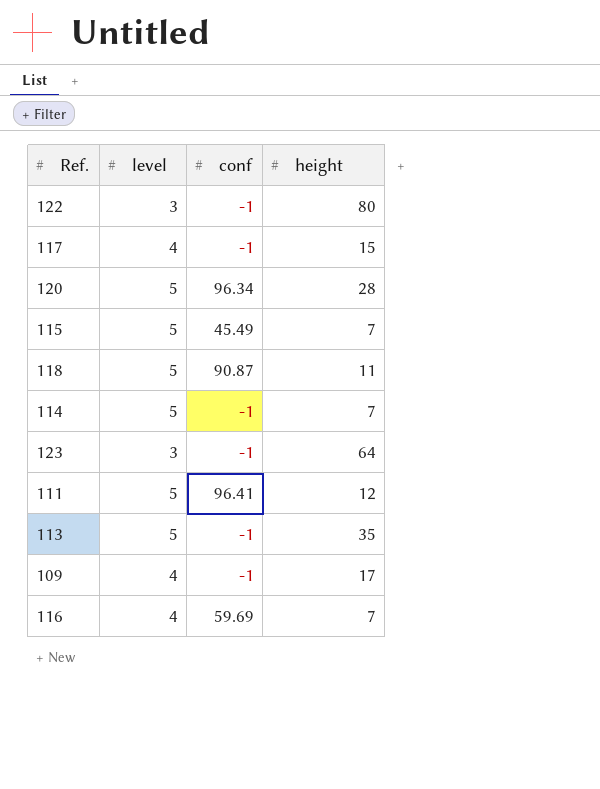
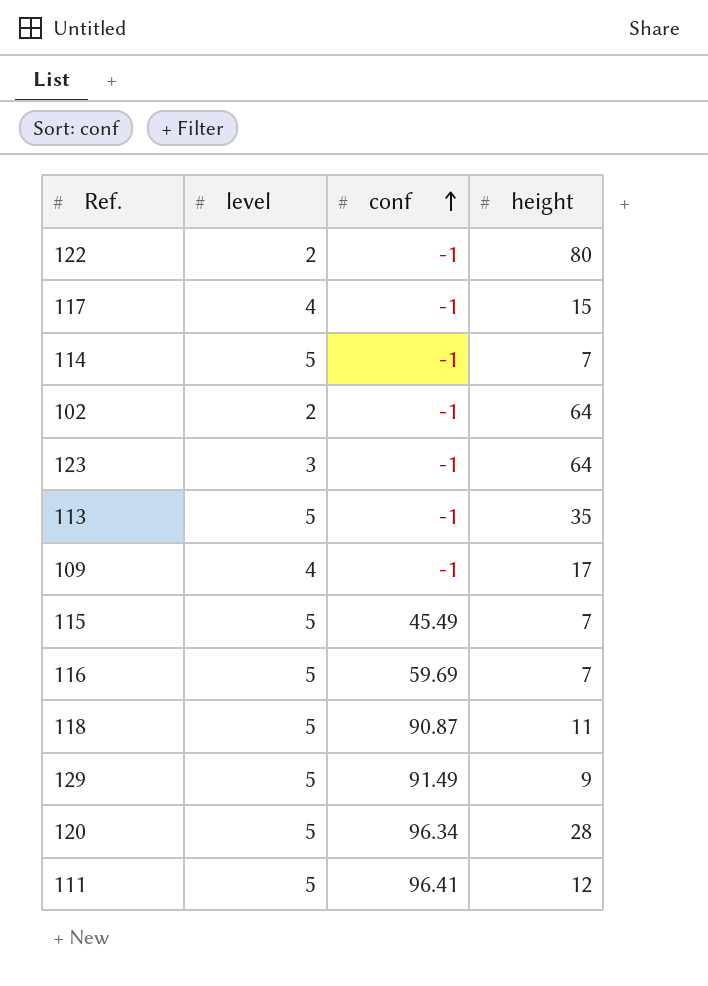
row order: none -> conf ascending
122 | level: 3 -> 2
row 102: none -> 2 | -1 | 64
116 | level: 4 -> 5
row 129: none -> 5 | 91.49 | 9

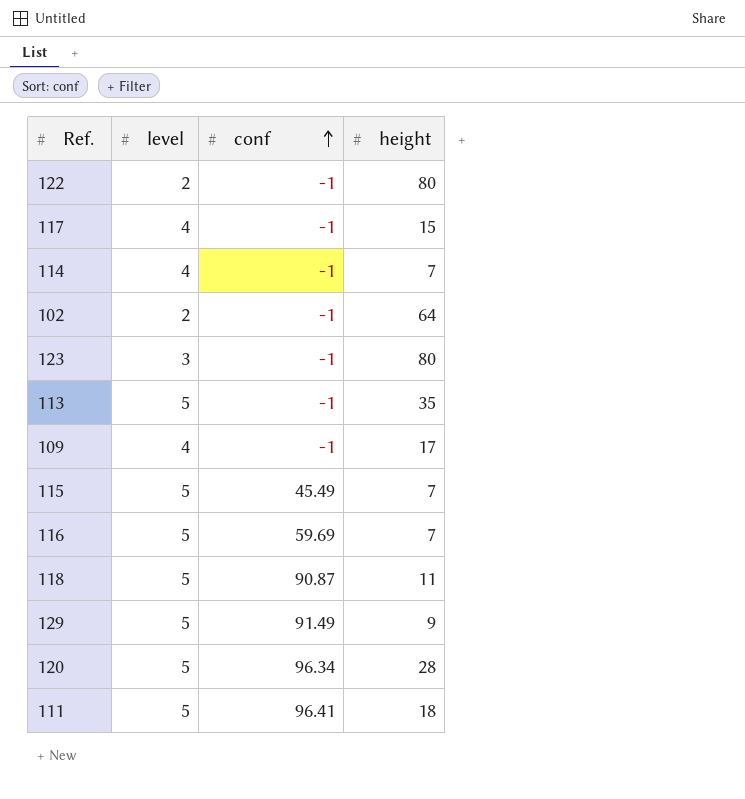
114 | level: 5 -> 4
123 | height: 64 -> 80
111 | height: 12 -> 18

